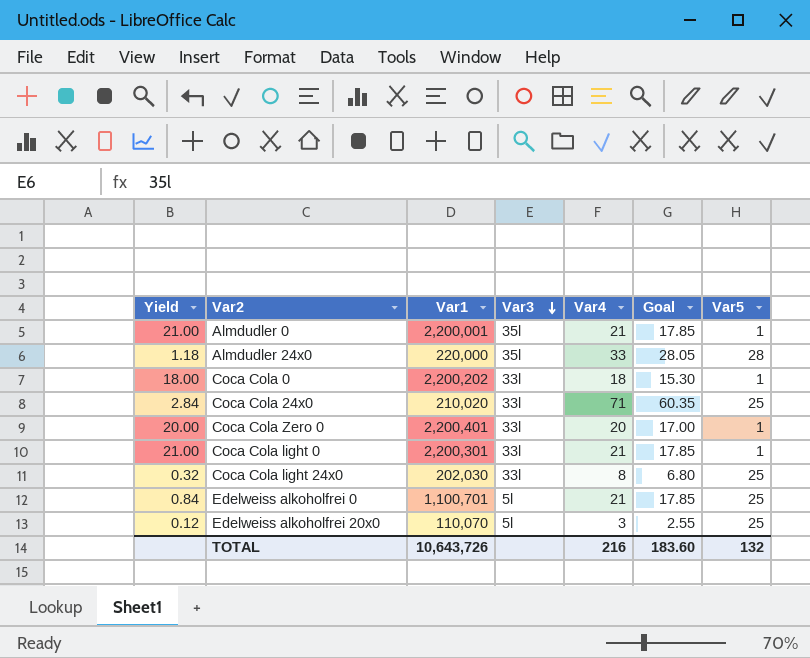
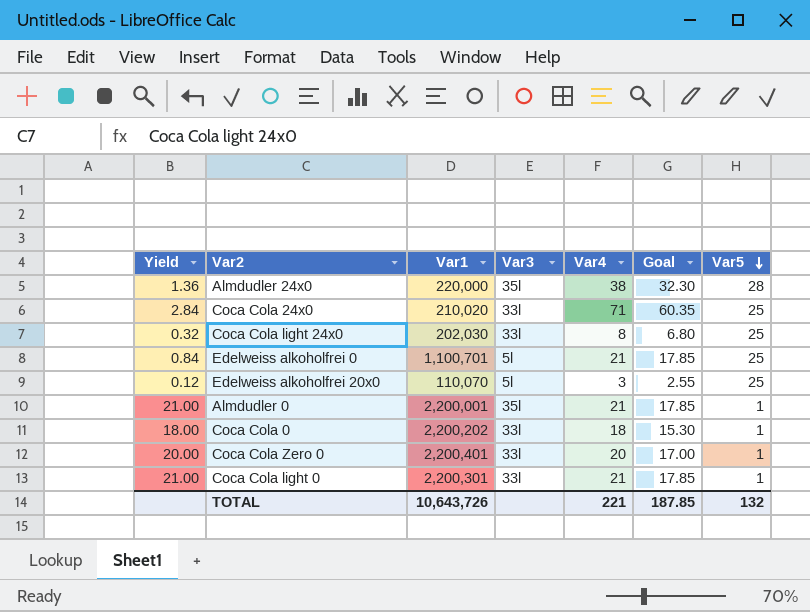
row order: Var3 descending -> Var5 descending
Almdudler 24x0 | Yield: 1.18 -> 1.36
Almdudler 24x0 | Var4: 33 -> 38
Almdudler 24x0 | Goal: 28.05 -> 32.30
TOTAL | Var4: 216 -> 221
TOTAL | Goal: 183.60 -> 187.85

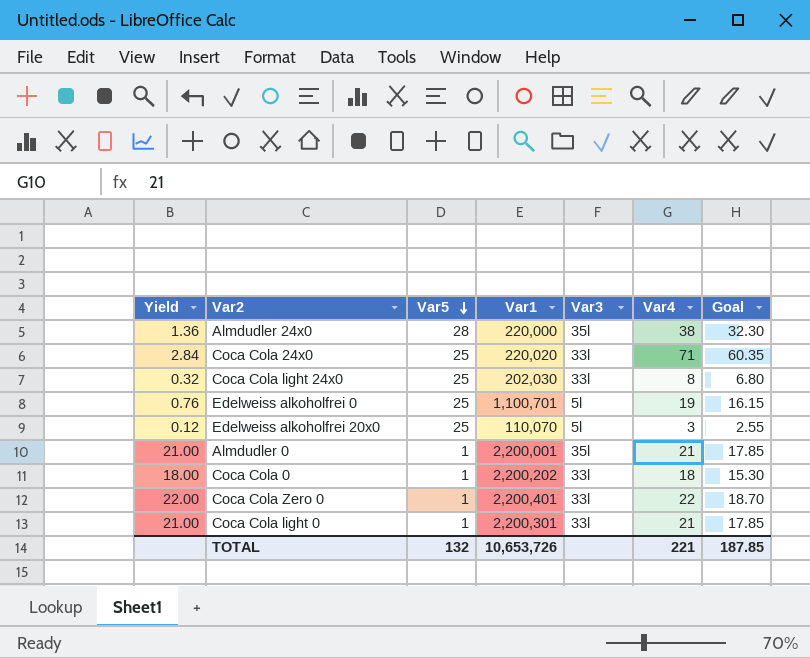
column Var5 | position: 7 -> 3
Coca Cola 24x0 | Var1: 210,020 -> 220,020
Edelweiss alkoholfrei 0 | Yield: 0.84 -> 0.76
Edelweiss alkoholfrei 0 | Var4: 21 -> 19
Edelweiss alkoholfrei 0 | Goal: 17.85 -> 16.15
Coca Cola Zero 0 | Yield: 20.00 -> 22.00
Coca Cola Zero 0 | Var4: 20 -> 22
Coca Cola Zero 0 | Goal: 17.00 -> 18.70
TOTAL | Var1: 10,643,726 -> 10,653,726

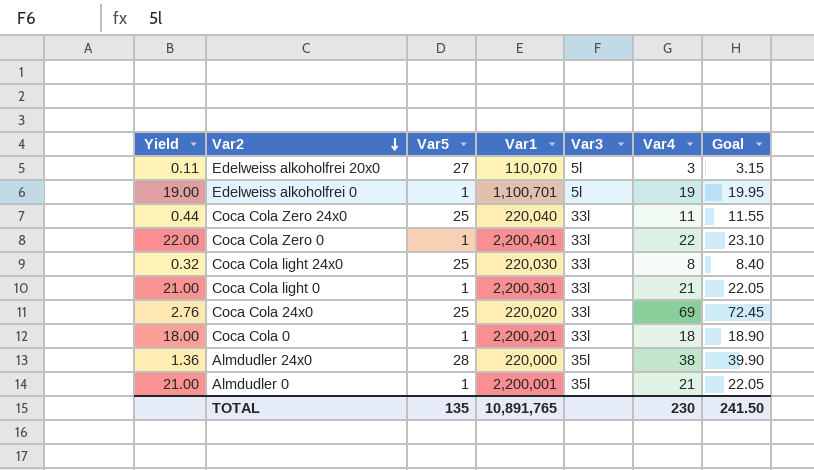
row order: Var5 descending -> Var2 descending
column Goal | formula: [Var4] * 0.85 -> [Var4] * 1.05
Edelweiss alkoholfrei 20x0 | Yield: 0.12 -> 0.11
Edelweiss alkoholfrei 20x0 | Var5: 25 -> 27
Edelweiss alkoholfrei 0 | Yield: 0.76 -> 19.00
Edelweiss alkoholfrei 0 | Var5: 25 -> 1
row Coca Cola Zero 24x0: none -> 0.44 | 25 | 220,040 | 33l | 11 | 11.55
Coca Cola light 24x0 | Var1: 202,030 -> 220,030
Coca Cola 24x0 | Yield: 2.84 -> 2.76
Coca Cola 24x0 | Var4: 71 -> 69
Coca Cola 0 | Var1: 2,200,202 -> 2,200,201
TOTAL | Var5: 132 -> 135
TOTAL | Var1: 10,653,726 -> 10,891,765
TOTAL | Var4: 221 -> 230
TOTAL | Goal: 187.85 -> 241.50

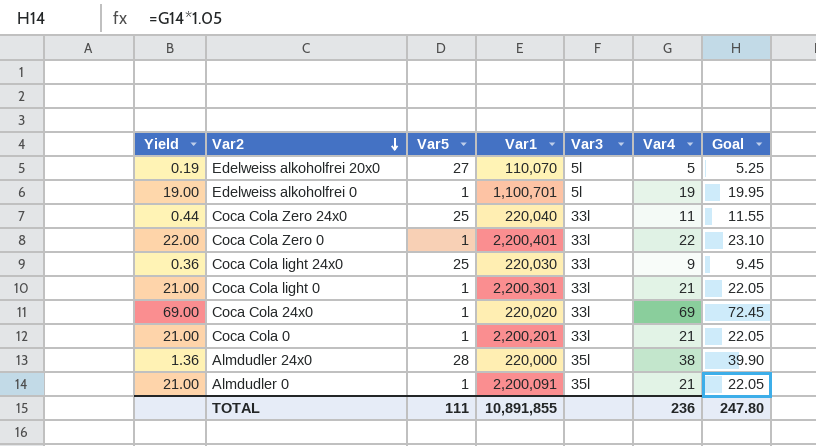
Edelweiss alkoholfrei 20x0 | Yield: 0.11 -> 0.19
Edelweiss alkoholfrei 20x0 | Var4: 3 -> 5
Edelweiss alkoholfrei 20x0 | Goal: 3.15 -> 5.25
Coca Cola light 24x0 | Yield: 0.32 -> 0.36
Coca Cola light 24x0 | Var4: 8 -> 9
Coca Cola light 24x0 | Goal: 8.40 -> 9.45
Coca Cola 24x0 | Yield: 2.76 -> 69.00
Coca Cola 24x0 | Var5: 25 -> 1
Coca Cola 0 | Yield: 18.00 -> 21.00
Coca Cola 0 | Var4: 18 -> 21
Coca Cola 0 | Goal: 18.90 -> 22.05
Almdudler 0 | Var1: 2,200,001 -> 2,200,091
TOTAL | Var5: 135 -> 111
TOTAL | Var1: 10,891,765 -> 10,891,855
TOTAL | Var4: 230 -> 236
TOTAL | Goal: 241.50 -> 247.80

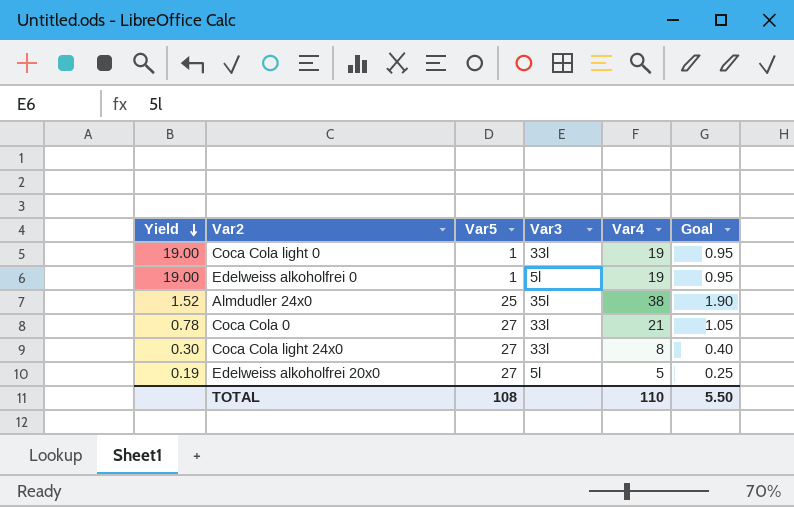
row order: Var2 descending -> Yield descending
column Var1 | position: 4 -> none
column Goal | formula: [Var4] * 1.05 -> [Var4] * 0.05
row Coca Cola Zero 24x0: 0.44 | 25 | 220,040 | 33l | 11 | 11.55 -> none
row Coca Cola Zero 0: 22.00 | 1 | 2,200,401 | 33l | 22 | 23.10 -> none
row Coca Cola 24x0: 69.00 | 1 | 220,020 | 33l | 69 | 72.45 -> none
row Almdudler 0: 21.00 | 1 | 2,200,091 | 35l | 21 | 22.05 -> none
Coca Cola light 0 | Yield: 21.00 -> 19.00
Coca Cola light 0 | Var4: 21 -> 19
Almdudler 24x0 | Yield: 1.36 -> 1.52
Almdudler 24x0 | Var5: 28 -> 25
Coca Cola 0 | Yield: 21.00 -> 0.78
Coca Cola 0 | Var5: 1 -> 27
Coca Cola light 24x0 | Yield: 0.36 -> 0.30
Coca Cola light 24x0 | Var5: 25 -> 27
Coca Cola light 24x0 | Var4: 9 -> 8
TOTAL | Var5: 111 -> 108
TOTAL | Var4: 236 -> 110
TOTAL | Goal: 247.80 -> 5.50

